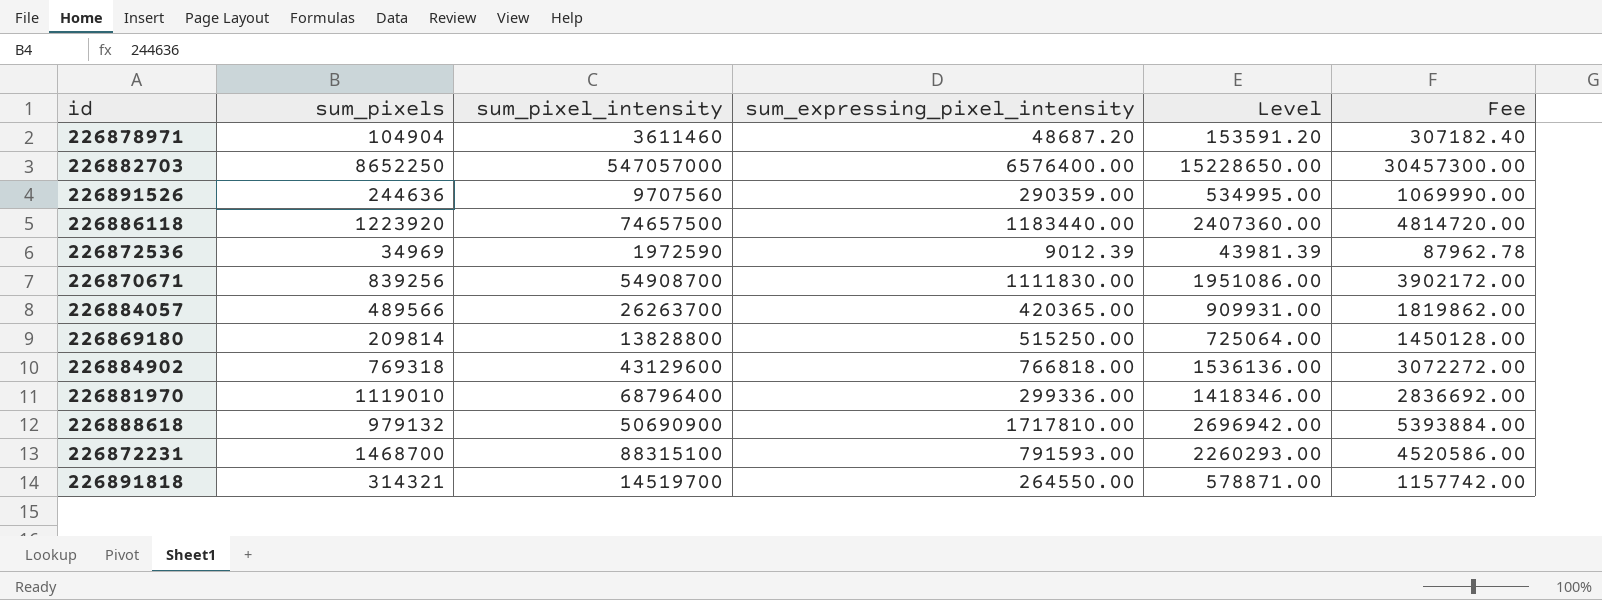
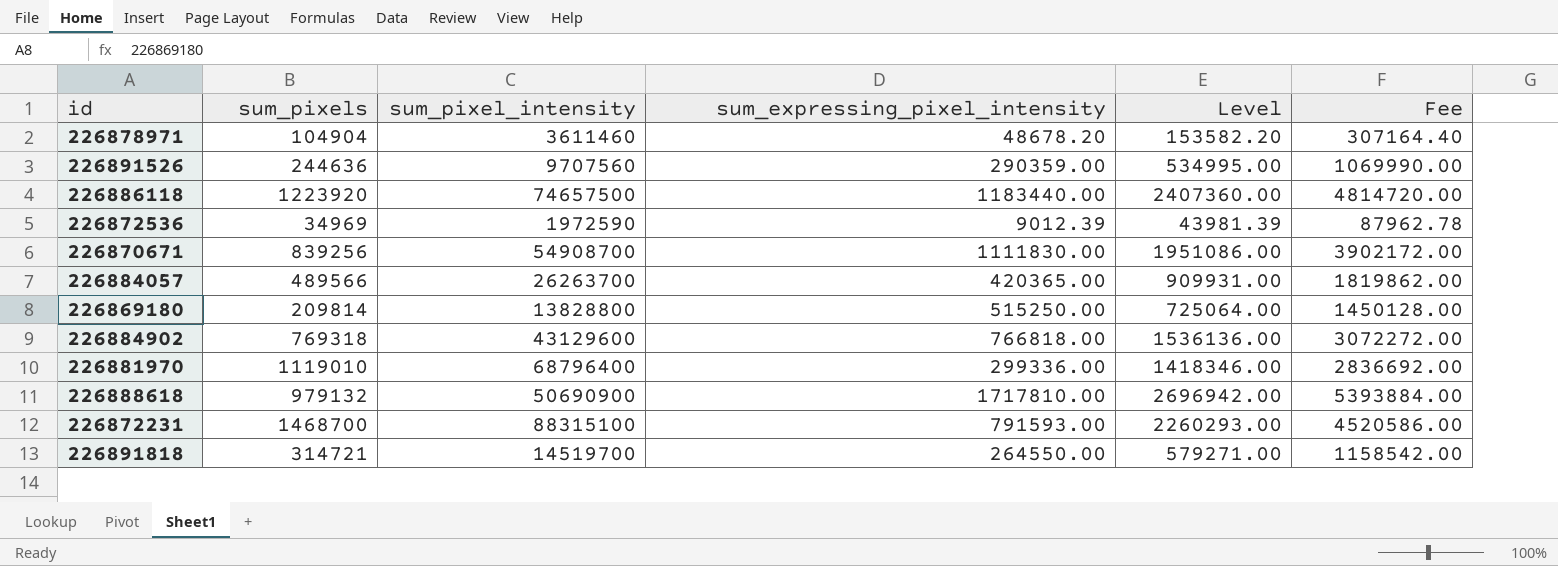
row 226882703: 8652250 | 547057000 | 6576400.00 | 15228650.00 | 30457300.00 -> none
226878971 | sum_expressing_pixel_intensity: 48687.20 -> 48678.20
226878971 | Level: 153591.20 -> 153582.20
226878971 | Fee: 307182.40 -> 307164.40
226891818 | sum_pixels: 314321 -> 314721
226891818 | Level: 578871.00 -> 579271.00
226891818 | Fee: 1157742.00 -> 1158542.00

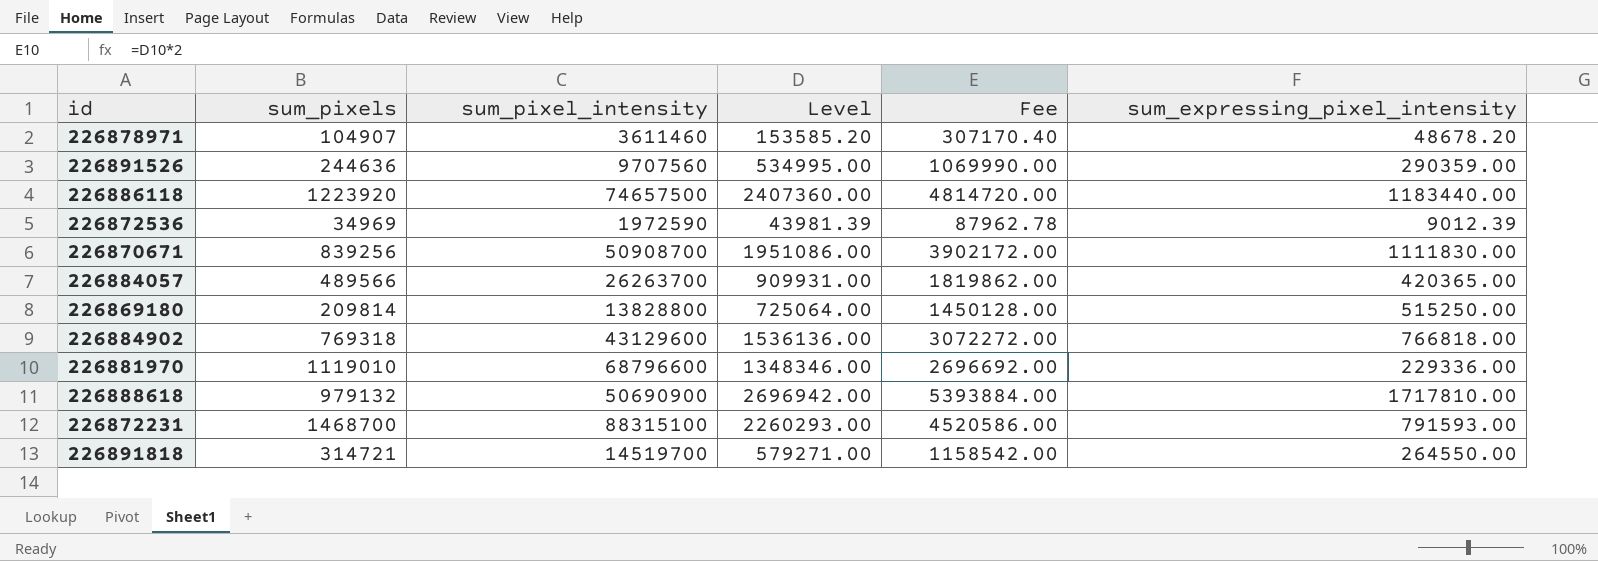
column sum_expressing_pixel_intensity | position: 4 -> 6
226878971 | sum_pixels: 104904 -> 104907
226878971 | Level: 153582.20 -> 153585.20
226878971 | Fee: 307164.40 -> 307170.40
226870671 | sum_pixel_intensity: 54908700 -> 50908700
226881970 | sum_pixel_intensity: 68796400 -> 68796600
226881970 | Level: 1418346.00 -> 1348346.00
226881970 | Fee: 2836692.00 -> 2696692.00
226881970 | sum_expressing_pixel_intensity: 299336.00 -> 229336.00

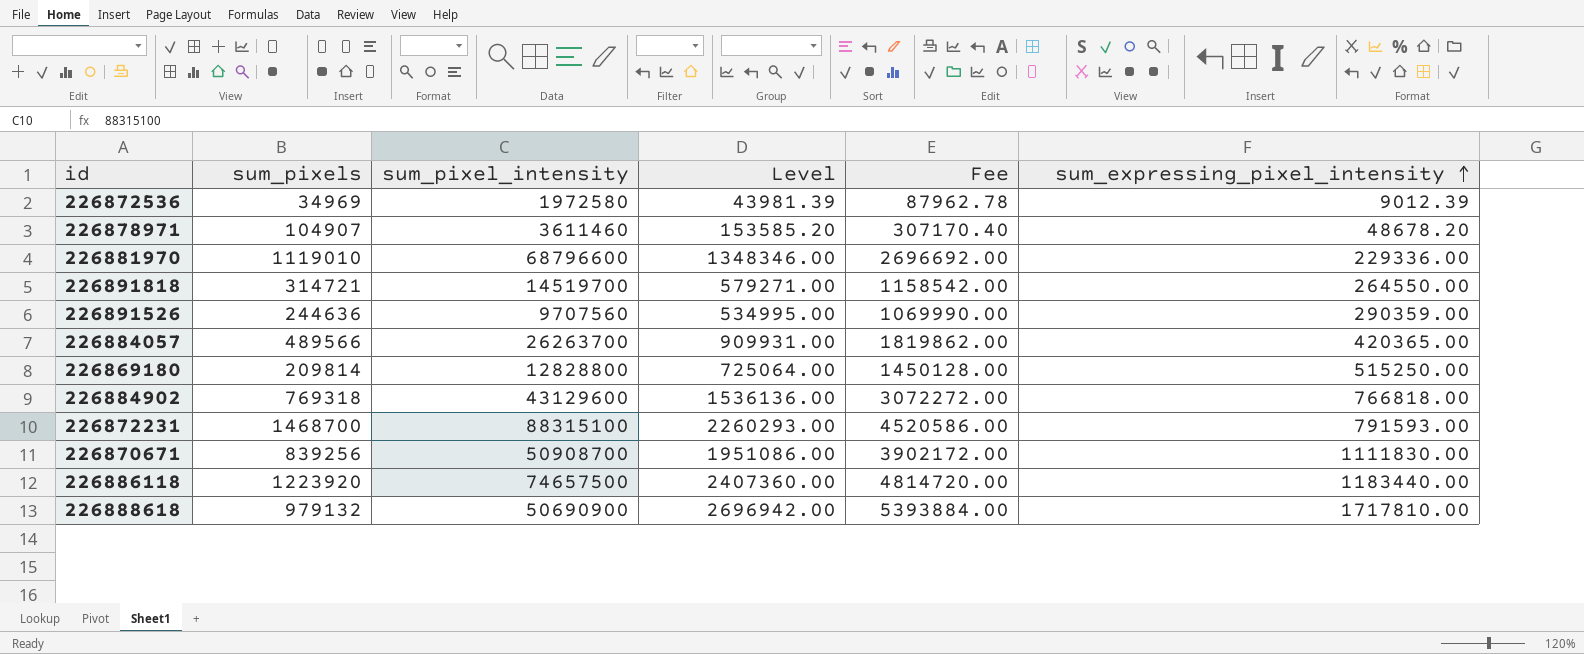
row order: none -> sum_expressing_pixel_intensity ascending
226872536 | sum_pixel_intensity: 1972590 -> 1972580
226869180 | sum_pixel_intensity: 13828800 -> 12828800

